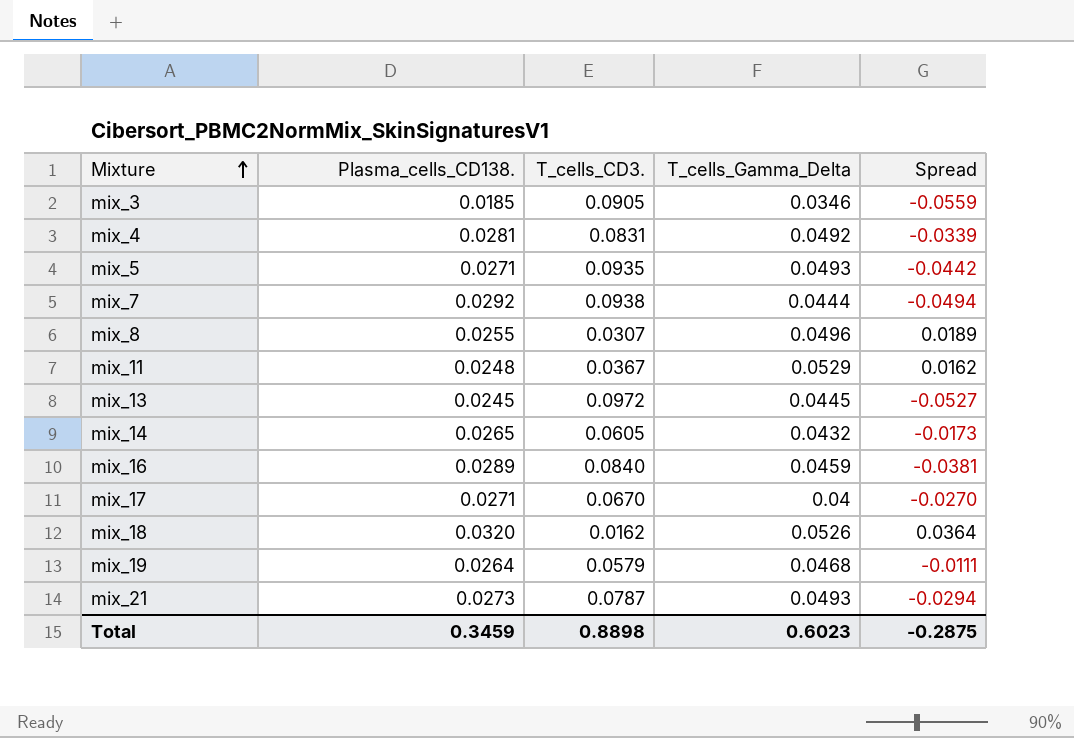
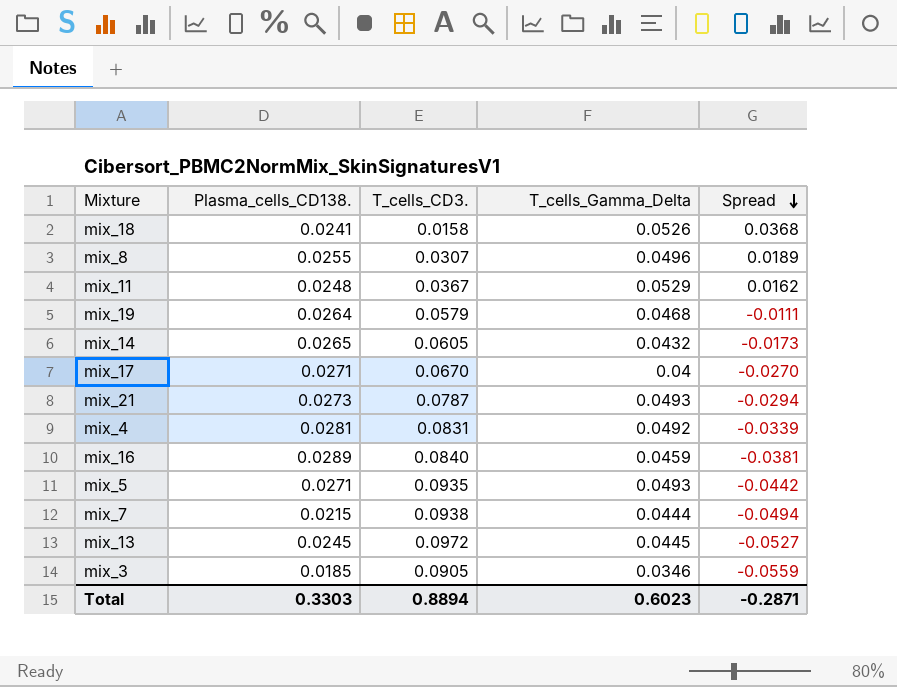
row order: Mixture ascending -> Spread descending
mix_18 | Plasma_cells_CD138.: 0.0320 -> 0.0241
mix_18 | T_cells_CD3.: 0.0162 -> 0.0158
mix_18 | Spread: 0.0364 -> 0.0368
mix_7 | Plasma_cells_CD138.: 0.0292 -> 0.0215
Total | Plasma_cells_CD138.: 0.3459 -> 0.3303
Total | T_cells_CD3.: 0.8898 -> 0.8894
Total | Spread: -0.2875 -> -0.2871

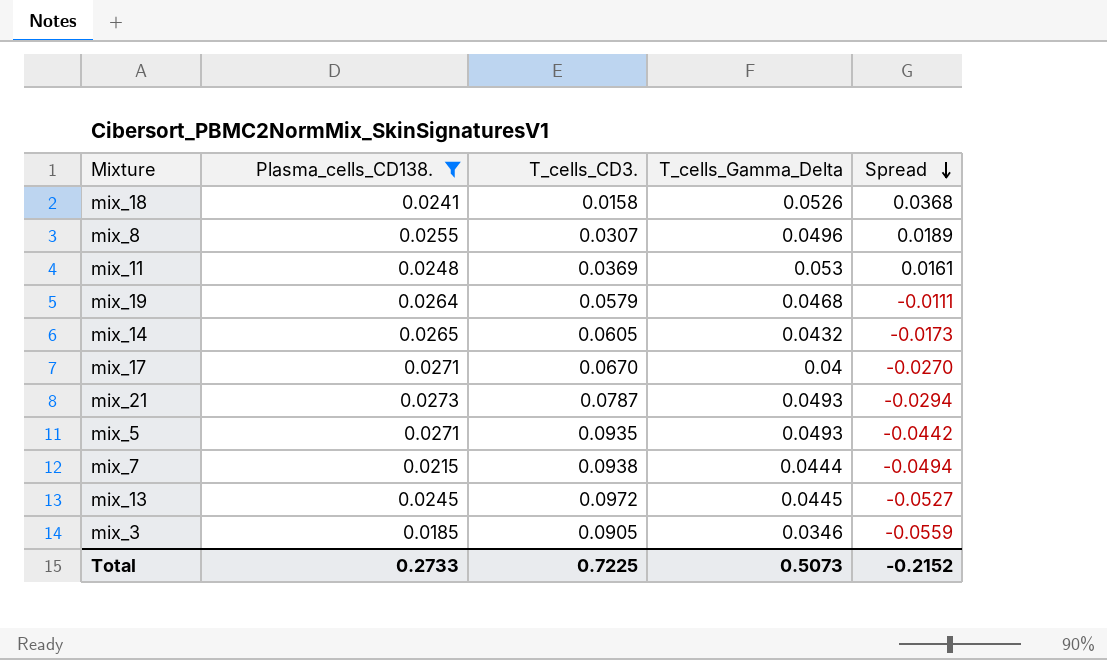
filter: none -> Plasma_cells_CD138. <= 0.0273
mix_11 | T_cells_CD3.: 0.0367 -> 0.0369
mix_11 | T_cells_Gamma_Delta: 0.0529 -> 0.053
mix_11 | Spread: 0.0162 -> 0.0161
Total | Plasma_cells_CD138.: 0.3303 -> 0.2733
Total | T_cells_CD3.: 0.8894 -> 0.7225
Total | T_cells_Gamma_Delta: 0.6023 -> 0.5073
Total | Spread: -0.2871 -> -0.2152

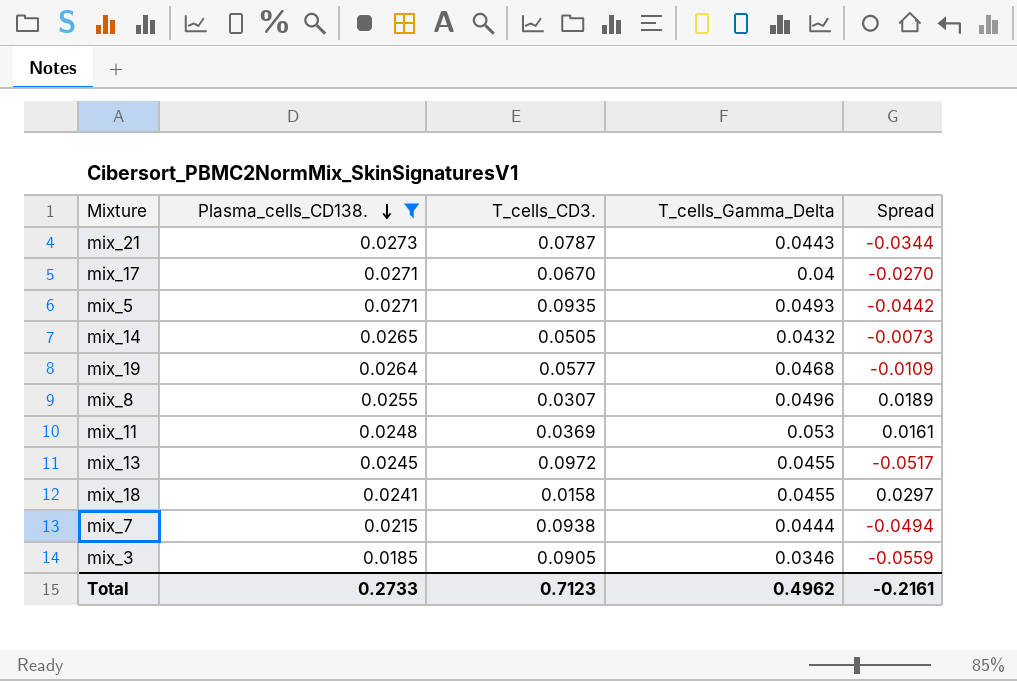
row order: Spread descending -> Plasma_cells_CD138. descending
mix_21 | T_cells_Gamma_Delta: 0.0493 -> 0.0443
mix_21 | Spread: -0.0294 -> -0.0344
mix_14 | T_cells_CD3.: 0.0605 -> 0.0505
mix_14 | Spread: -0.0173 -> -0.0073
mix_19 | T_cells_CD3.: 0.0579 -> 0.0577
mix_19 | Spread: -0.0111 -> -0.0109
mix_13 | T_cells_Gamma_Delta: 0.0445 -> 0.0455
mix_13 | Spread: -0.0527 -> -0.0517
mix_18 | T_cells_Gamma_Delta: 0.0526 -> 0.0455
mix_18 | Spread: 0.0368 -> 0.0297
Total | T_cells_CD3.: 0.7225 -> 0.7123
Total | T_cells_Gamma_Delta: 0.5073 -> 0.4962
Total | Spread: -0.2152 -> -0.2161

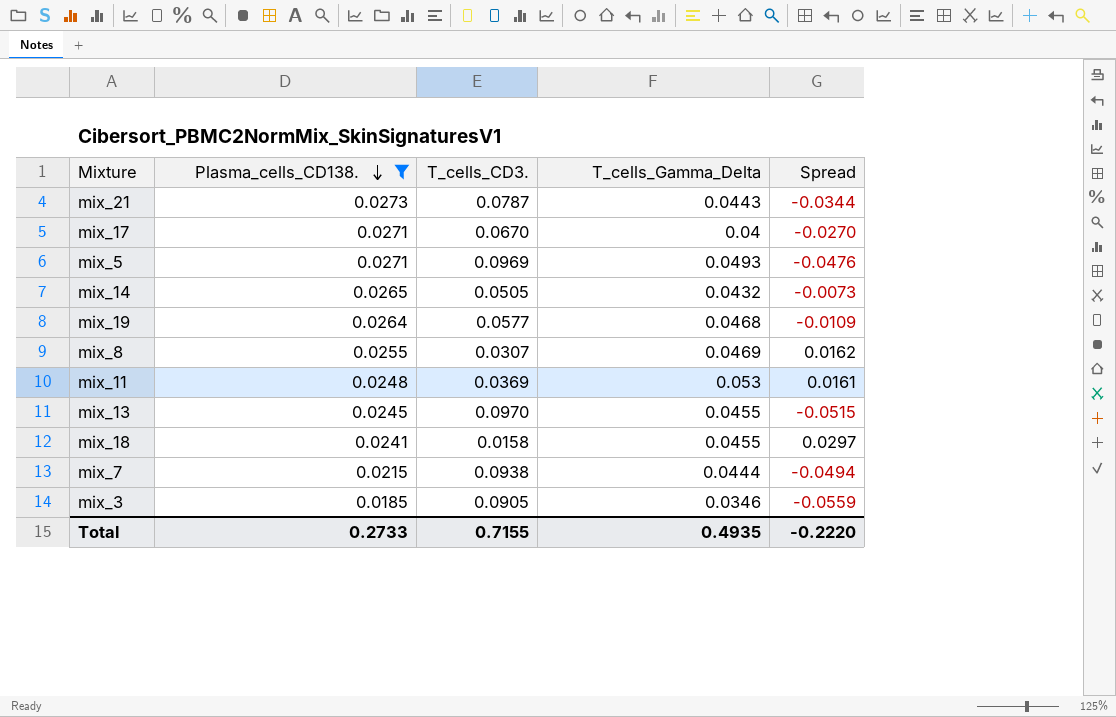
mix_5 | T_cells_CD3.: 0.0935 -> 0.0969
mix_5 | Spread: -0.0442 -> -0.0476
mix_8 | T_cells_Gamma_Delta: 0.0496 -> 0.0469
mix_8 | Spread: 0.0189 -> 0.0162
mix_13 | T_cells_CD3.: 0.0972 -> 0.0970
mix_13 | Spread: -0.0517 -> -0.0515
Total | T_cells_CD3.: 0.7123 -> 0.7155
Total | T_cells_Gamma_Delta: 0.4962 -> 0.4935
Total | Spread: -0.2161 -> -0.2220

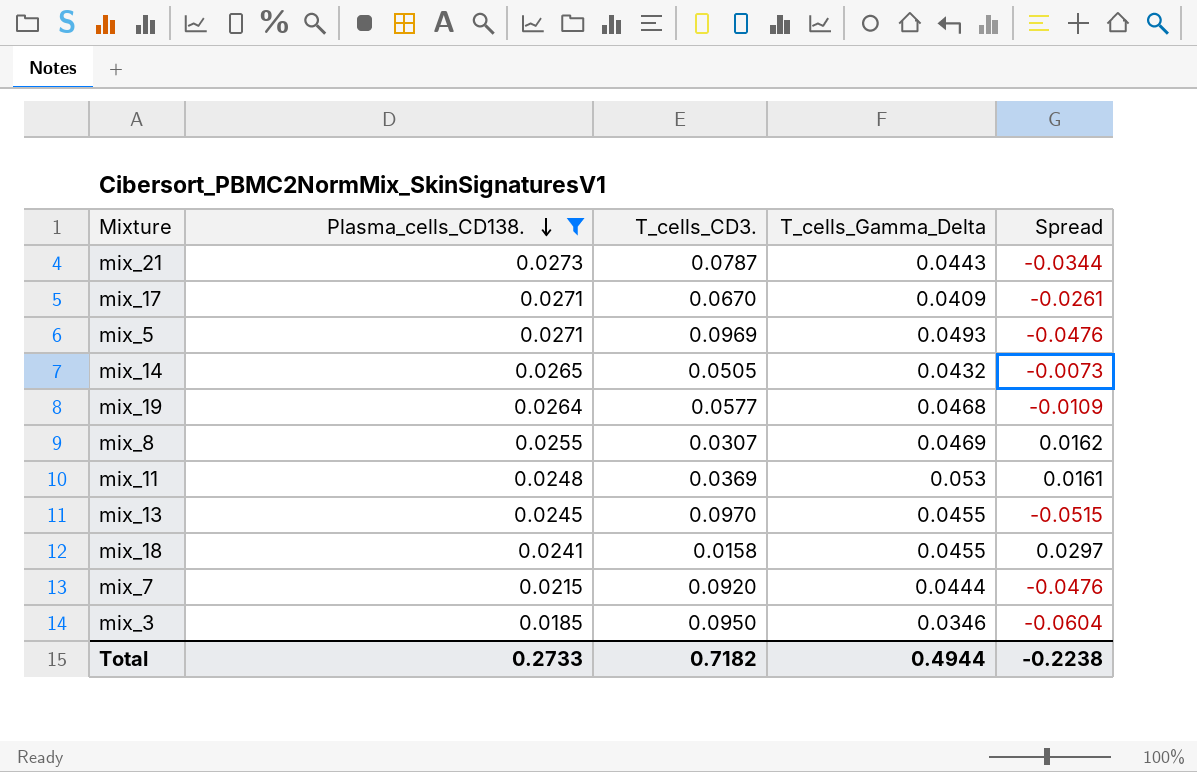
mix_17 | T_cells_Gamma_Delta: 0.04 -> 0.0409
mix_17 | Spread: -0.0270 -> -0.0261
mix_7 | T_cells_CD3.: 0.0938 -> 0.0920
mix_7 | Spread: -0.0494 -> -0.0476
mix_3 | T_cells_CD3.: 0.0905 -> 0.0950
mix_3 | Spread: -0.0559 -> -0.0604
Total | T_cells_CD3.: 0.7155 -> 0.7182
Total | T_cells_Gamma_Delta: 0.4935 -> 0.4944
Total | Spread: -0.2220 -> -0.2238

